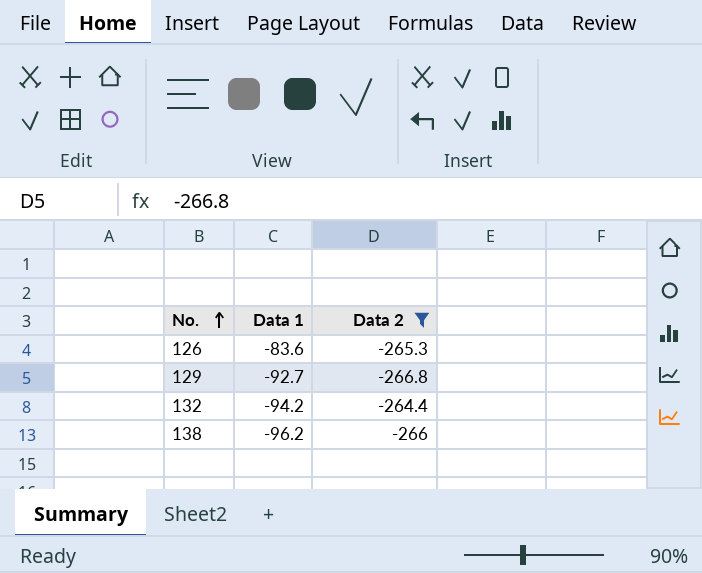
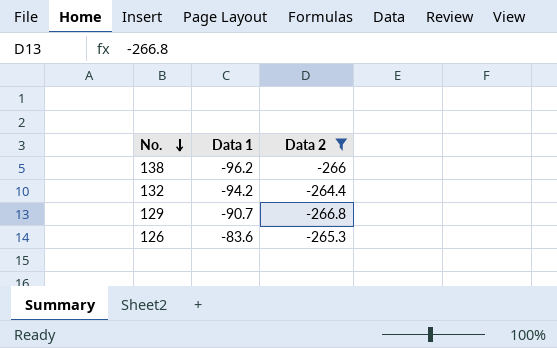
row order: No. ascending -> No. descending
129 | Data 1: -92.7 -> -90.7

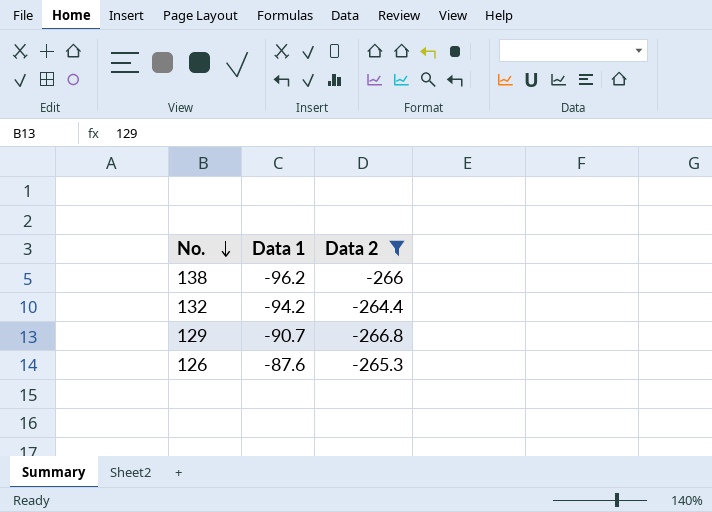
126 | Data 1: -83.6 -> -87.6

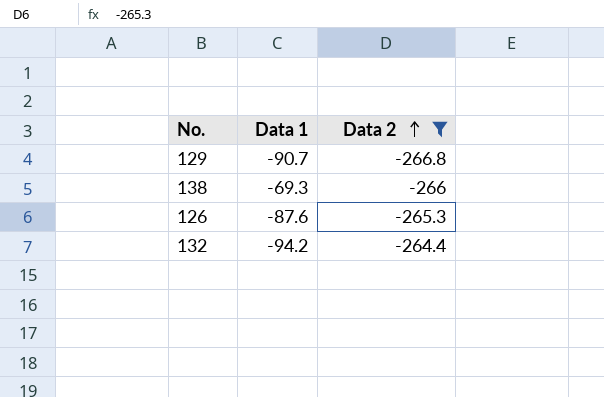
row order: No. descending -> Data 2 ascending
138 | Data 1: -96.2 -> -69.3

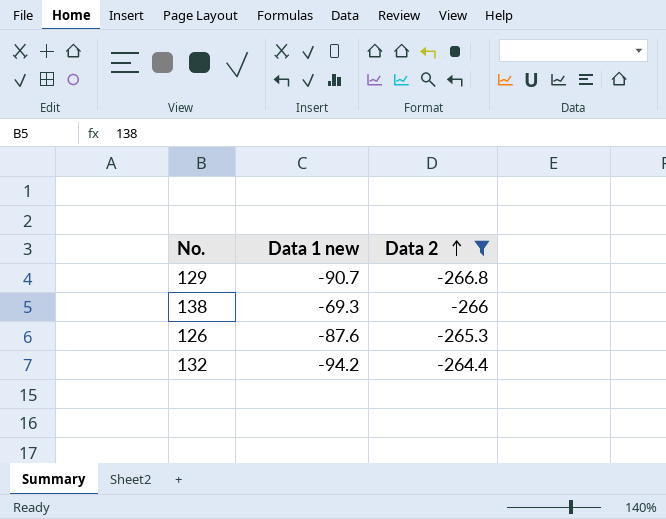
column name: Data 1 -> Data 1 new

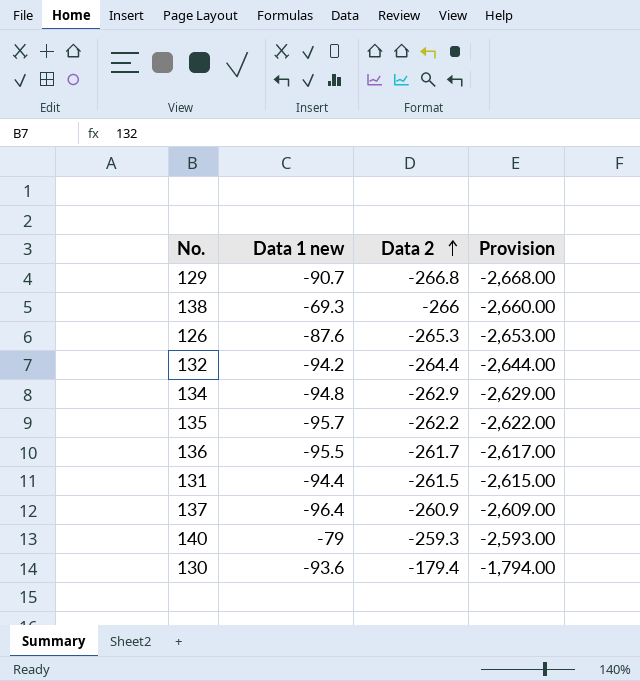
filter: Data 2 <= -264.4 -> none
column Provision | formula: none -> [Data 2] * 10

